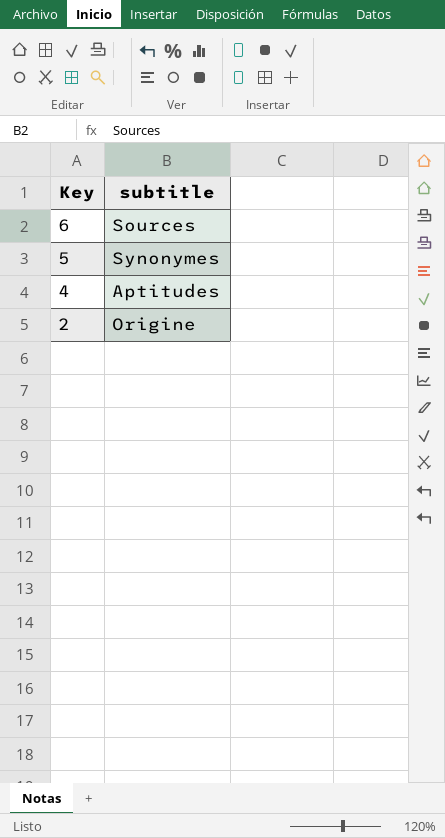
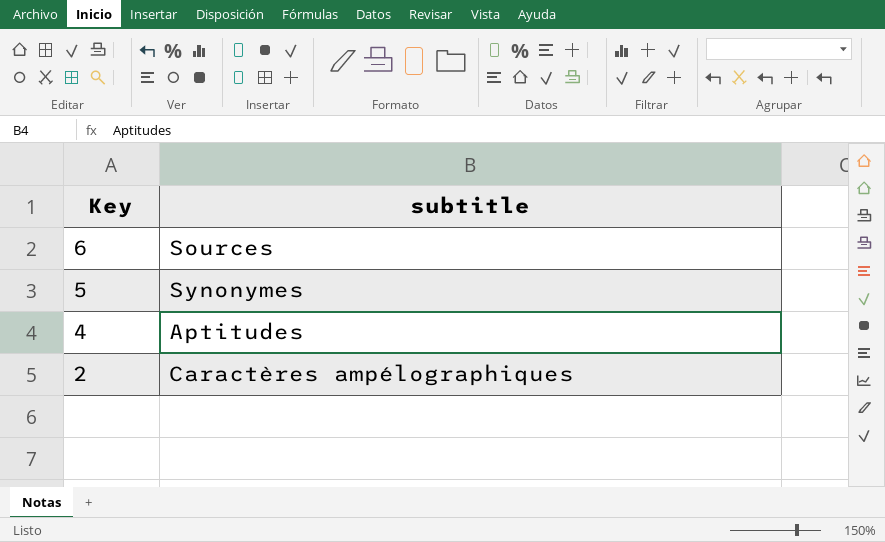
2 | subtitle: Origine -> Caractères ampélographiques

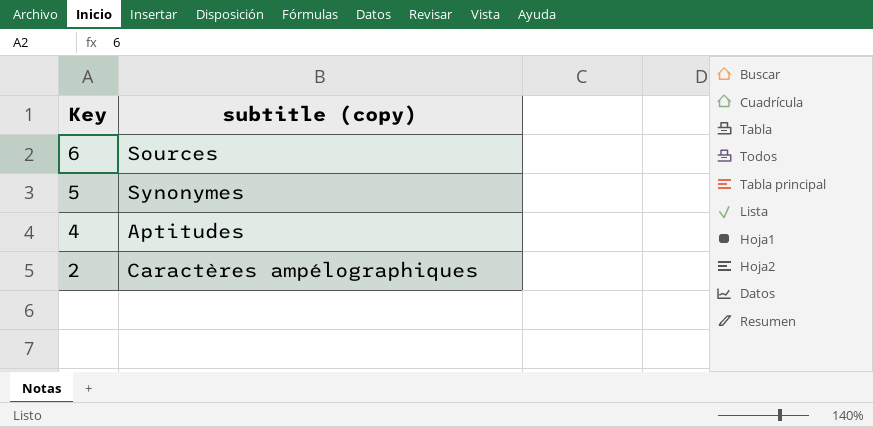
column name: subtitle -> subtitle (copy)

